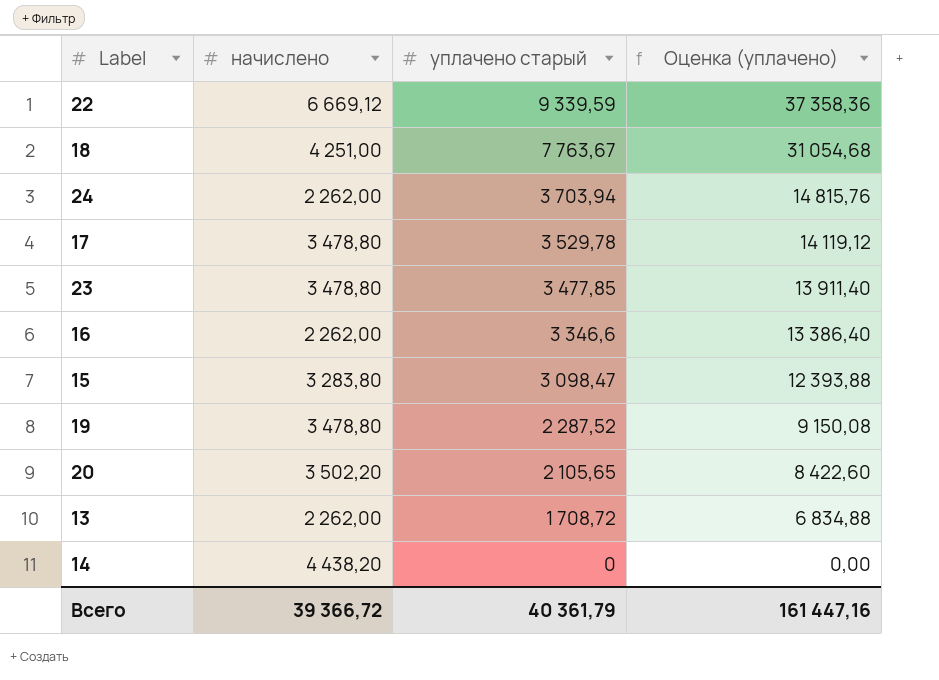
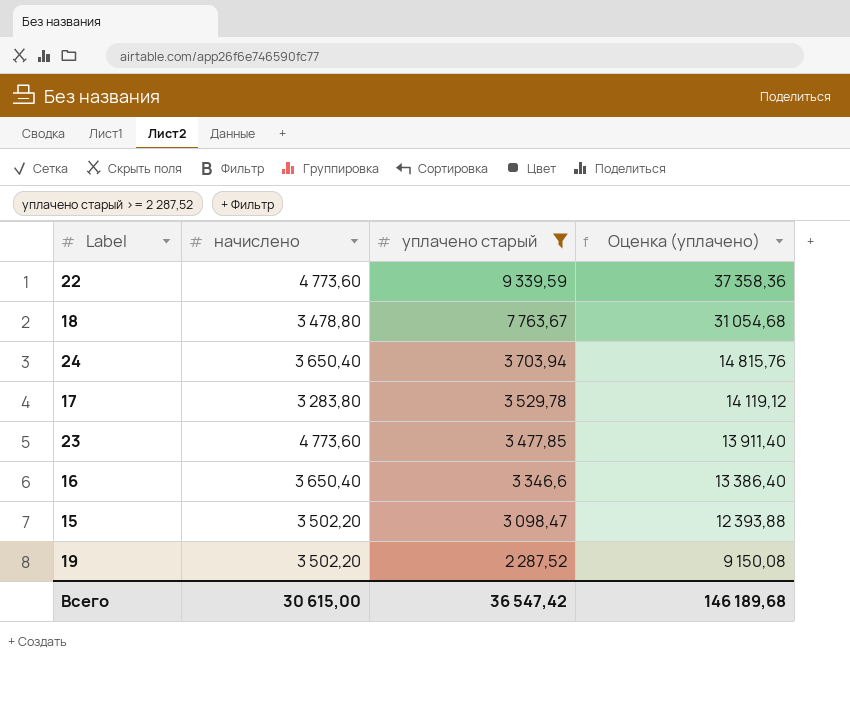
filter: none -> уплачено старый >= 2 287,52
22 | начислено: 6 669,12 -> 4 773,60
18 | начислено: 4 251,00 -> 3 478,80
24 | начислено: 2 262,00 -> 3 650,40
17 | начислено: 3 478,80 -> 3 283,80
23 | начислено: 3 478,80 -> 4 773,60
16 | начислено: 2 262,00 -> 3 650,40
15 | начислено: 3 283,80 -> 3 502,20
19 | начислено: 3 478,80 -> 3 502,20
Всего | начислено: 39 366,72 -> 30 615,00
Всего | уплачено старый: 40 361,79 -> 36 547,42
Всего | Оценка (уплачено): 161 447,16 -> 146 189,68

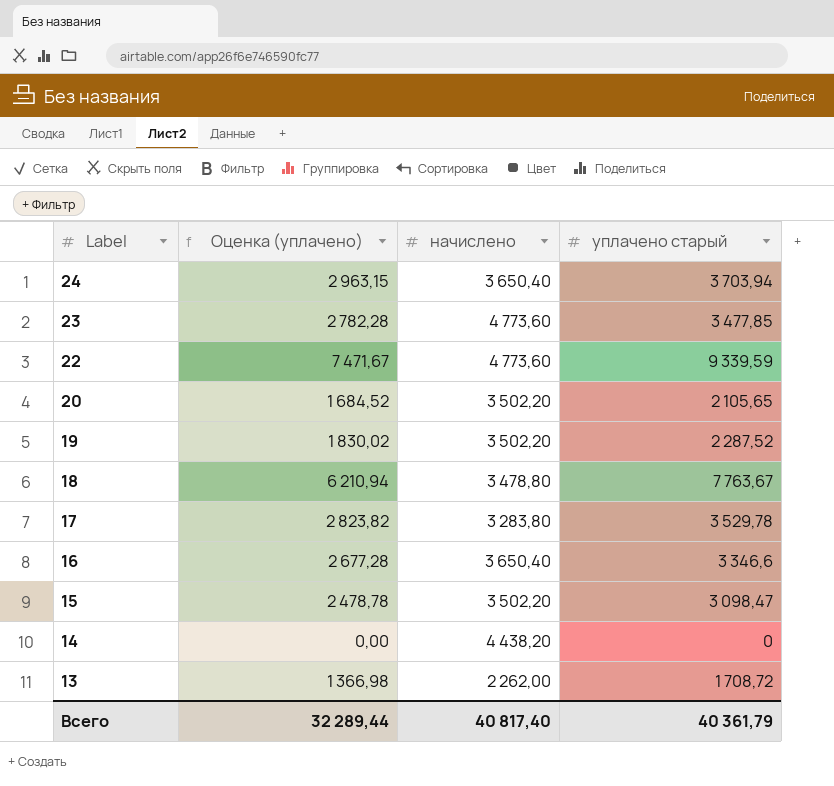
filter: уплачено старый >= 2 287,52 -> none
row order: уплачено старый descending -> Label descending
column Оценка (уплачено) | formula: [уплачено старый] * 4 -> [уплачено старый] * 0,8
column Оценка (уплачено) | position: 4 -> 2
Всего | Оценка (уплачено): 146 189,68 -> 32 289,44
Всего | начислено: 30 615,00 -> 40 817,40
Всего | уплачено старый: 36 547,42 -> 40 361,79

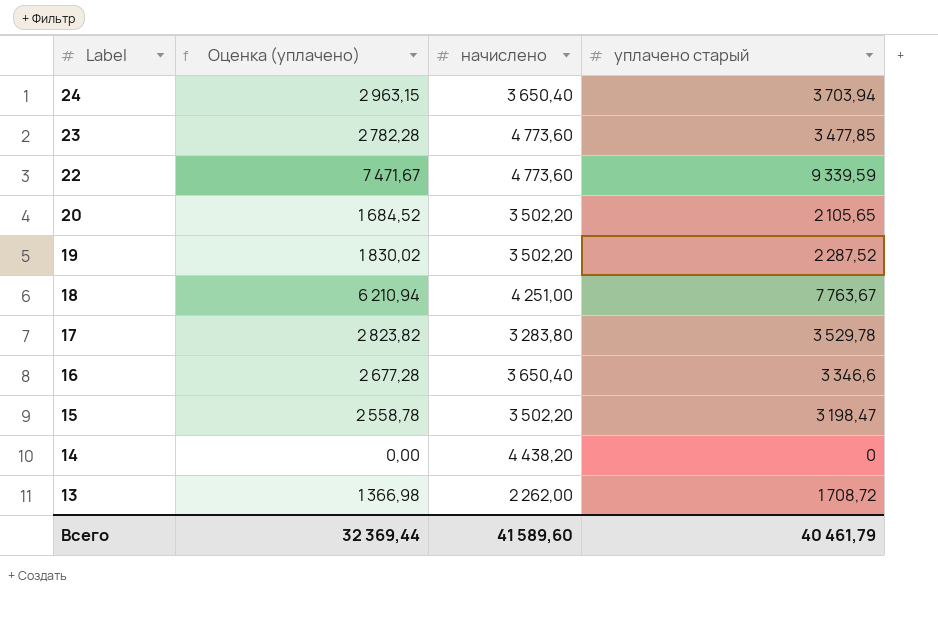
18 | начислено: 3 478,80 -> 4 251,00
15 | Оценка (уплачено): 2 478,78 -> 2 558,78
15 | уплачено старый: 3 098,47 -> 3 198,47
Всего | Оценка (уплачено): 32 289,44 -> 32 369,44
Всего | начислено: 40 817,40 -> 41 589,60
Всего | уплачено старый: 40 361,79 -> 40 461,79

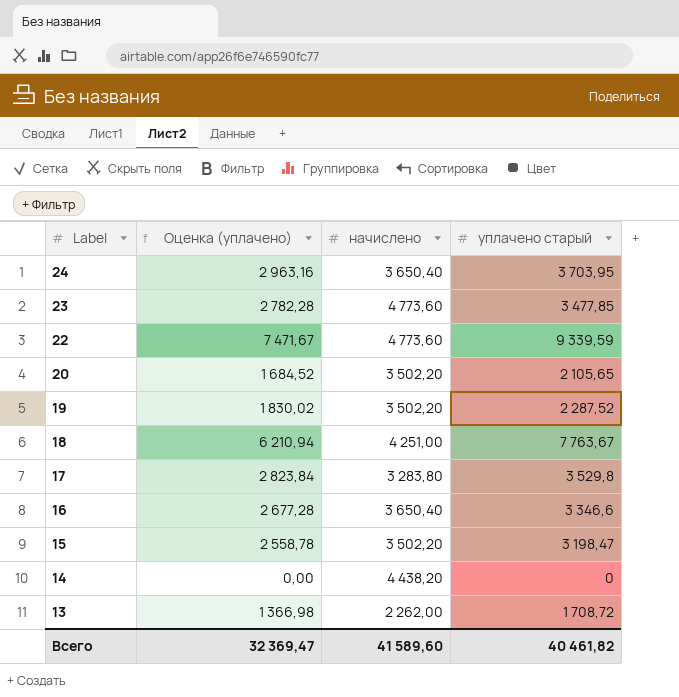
24 | Оценка (уплачено): 2 963,15 -> 2 963,16
24 | уплачено старый: 3 703,94 -> 3 703,95
17 | Оценка (уплачено): 2 823,82 -> 2 823,84
17 | уплачено старый: 3 529,78 -> 3 529,8
Всего | Оценка (уплачено): 32 369,44 -> 32 369,47
Всего | уплачено старый: 40 461,79 -> 40 461,82

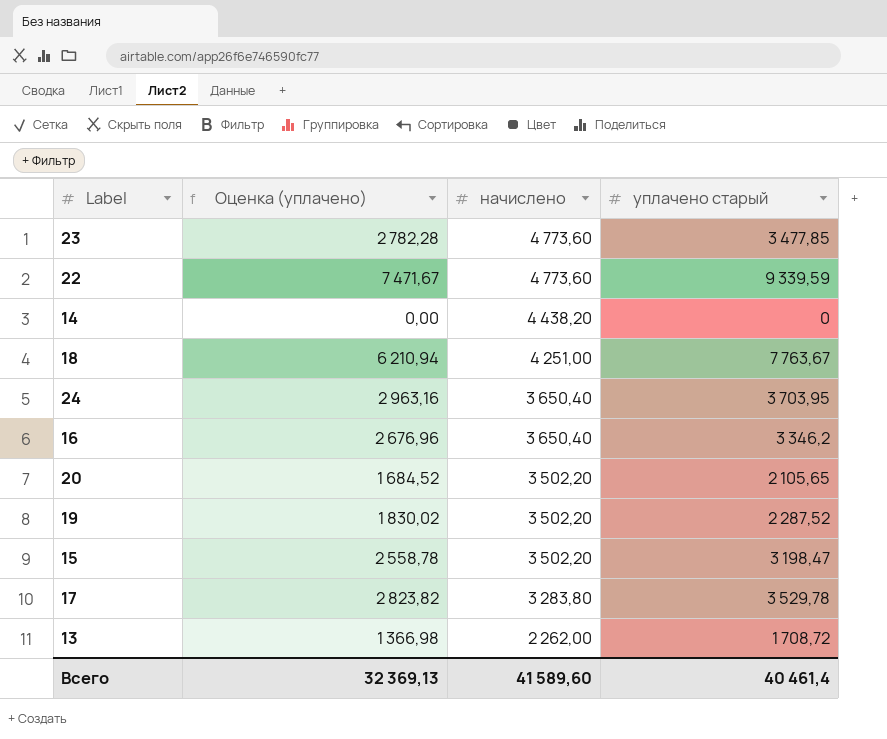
row order: Label descending -> начислено descending
16 | Оценка (уплачено): 2 677,28 -> 2 676,96
16 | уплачено старый: 3 346,6 -> 3 346,2
17 | Оценка (уплачено): 2 823,84 -> 2 823,82
17 | уплачено старый: 3 529,8 -> 3 529,78
Всего | Оценка (уплачено): 32 369,47 -> 32 369,13
Всего | уплачено старый: 40 461,82 -> 40 461,4

